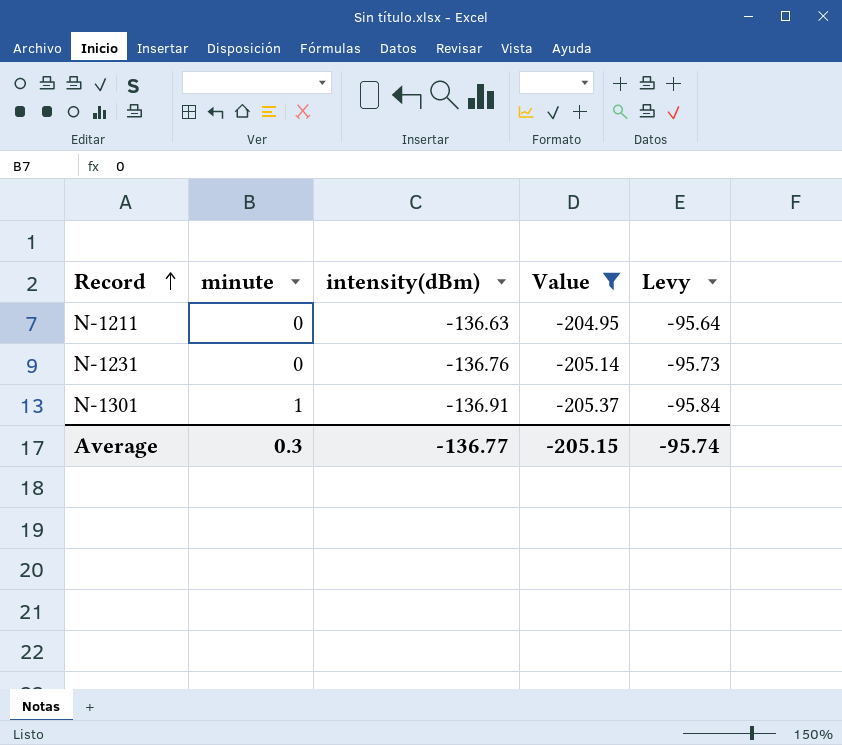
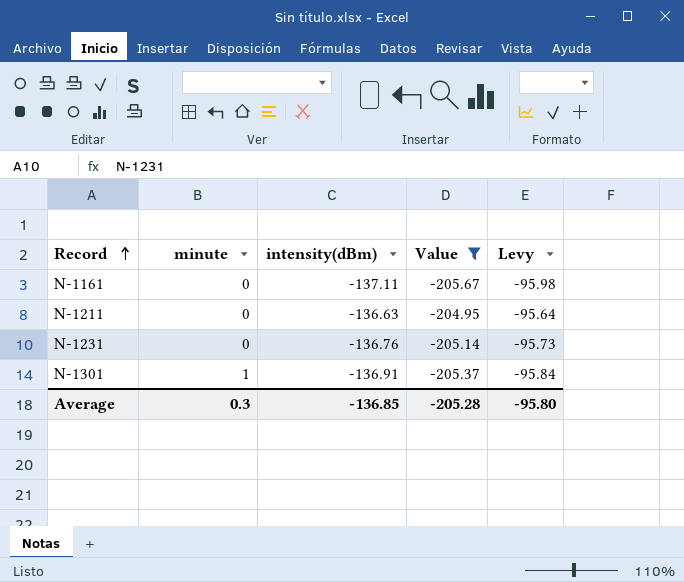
row N-1161: none -> 0 | -137.11 | -205.67 | -95.98
Average | intensity(dBm): -136.77 -> -136.85
Average | Value: -205.15 -> -205.28
Average | Levy: -95.74 -> -95.80

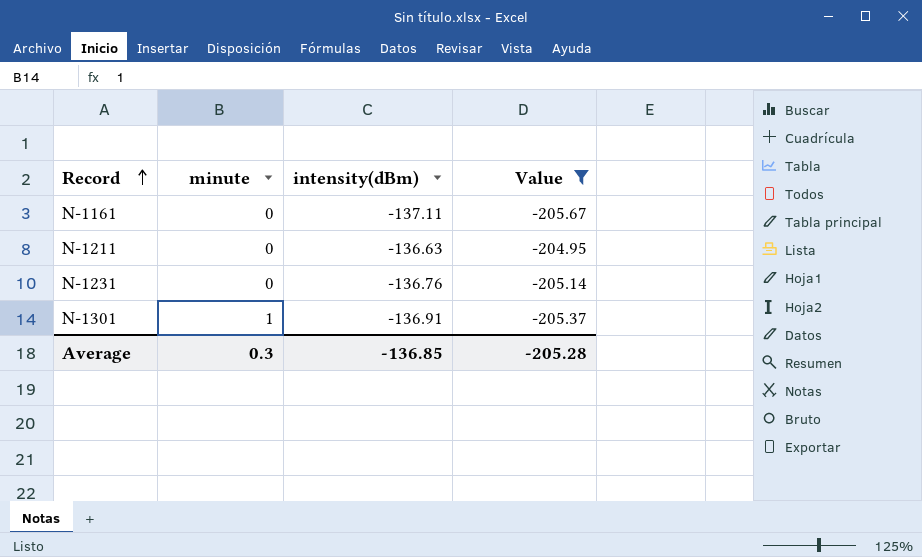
column Levy | formula: [intensity(dBm)] * 0.7 -> none

